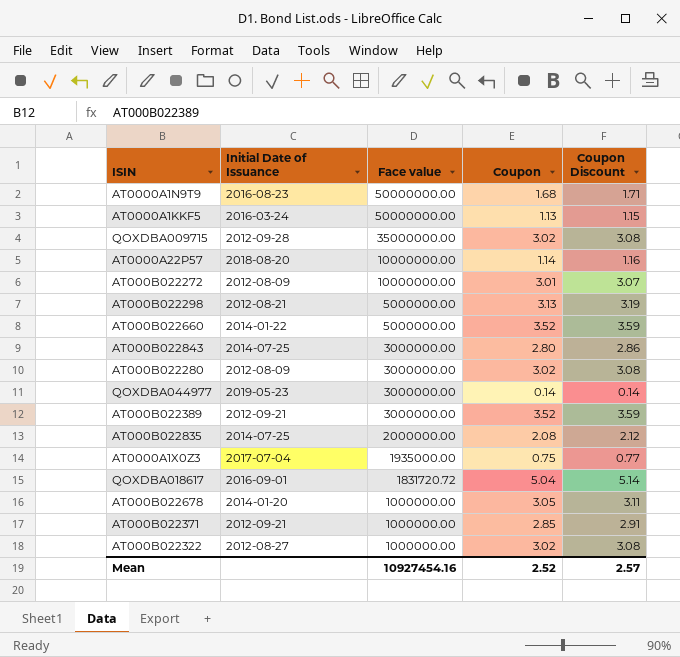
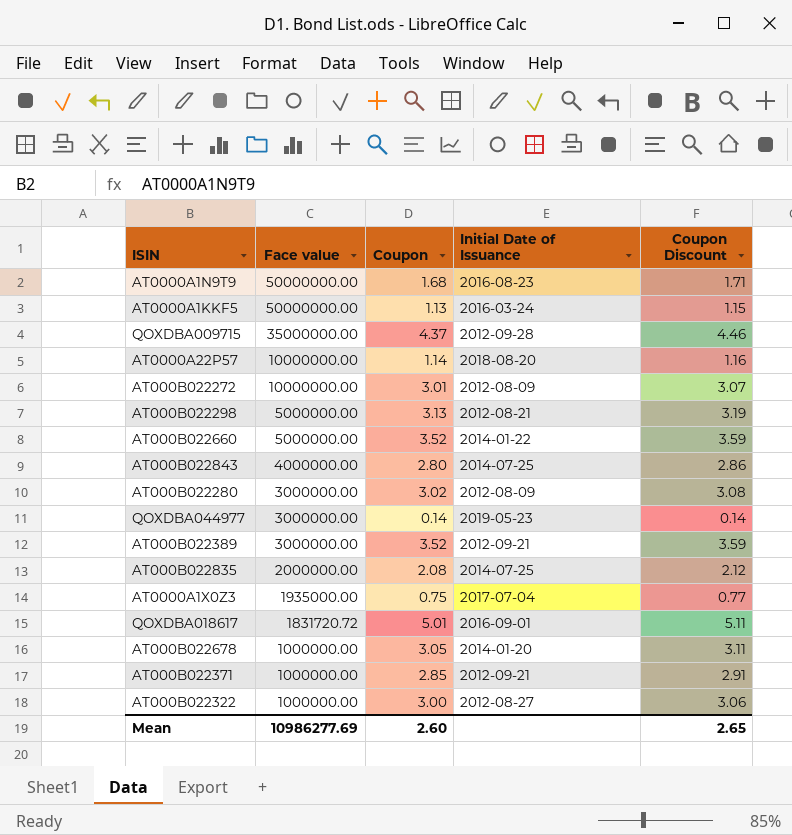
column Initial Date of Issuance | position: 2 -> 4
QOXDBA009715 | Coupon: 3.02 -> 4.37
QOXDBA009715 | Coupon Discount: 3.08 -> 4.46
AT000B022843 | Face value: 3000000.00 -> 4000000.00
QOXDBA018617 | Coupon: 5.04 -> 5.01
QOXDBA018617 | Coupon Discount: 5.14 -> 5.11
AT000B022322 | Coupon: 3.02 -> 3.00
AT000B022322 | Coupon Discount: 3.08 -> 3.06
Mean | Face value: 10927454.16 -> 10986277.69
Mean | Coupon: 2.52 -> 2.60
Mean | Coupon Discount: 2.57 -> 2.65

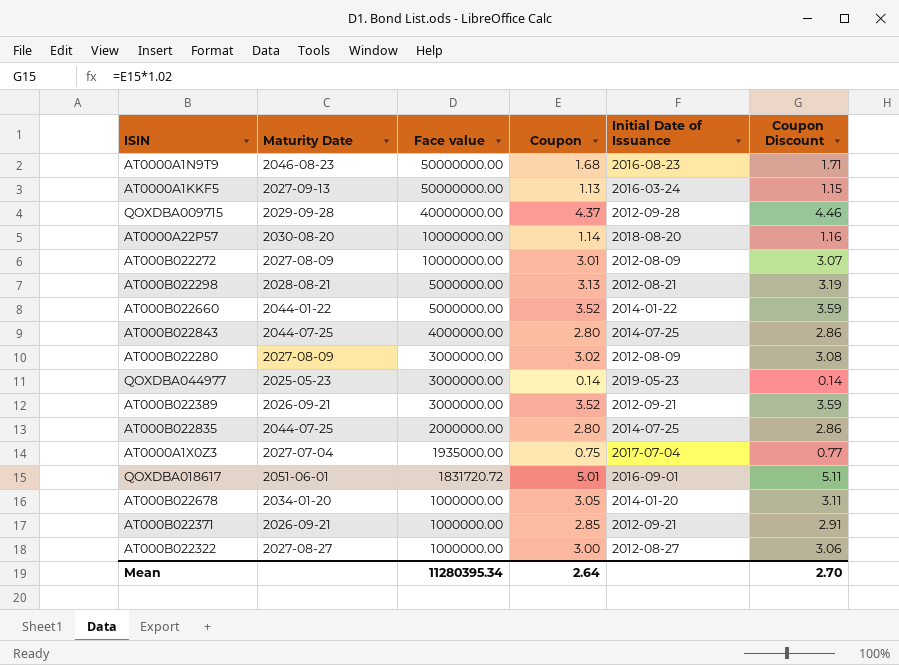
column Maturity Date | position: none -> 2
QOXDBA009715 | Face value: 35000000.00 -> 40000000.00
AT000B022835 | Coupon: 2.08 -> 2.80
AT000B022835 | Coupon Discount: 2.12 -> 2.86
Mean | Face value: 10986277.69 -> 11280395.34
Mean | Coupon: 2.60 -> 2.64
Mean | Coupon Discount: 2.65 -> 2.70

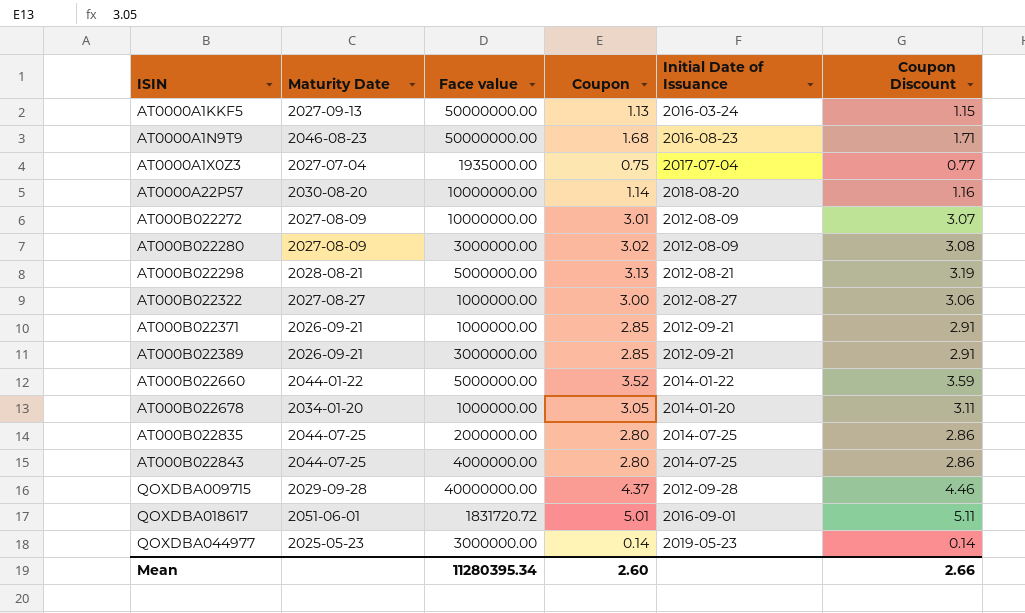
row order: Face value descending -> ISIN ascending
AT000B022389 | Coupon: 3.52 -> 2.85
AT000B022389 | Coupon Discount: 3.59 -> 2.91
Mean | Coupon: 2.64 -> 2.60
Mean | Coupon Discount: 2.70 -> 2.66

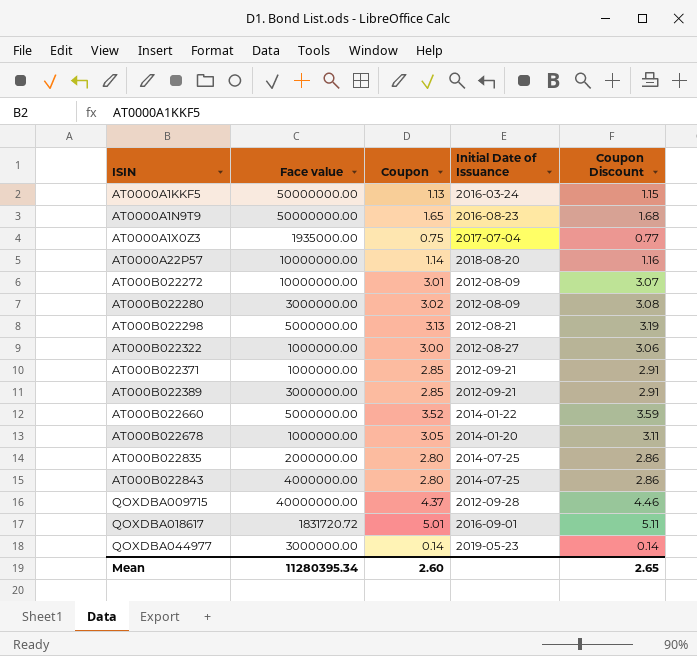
column Maturity Date | position: 2 -> none
AT0000A1N9T9 | Coupon: 1.68 -> 1.65
AT0000A1N9T9 | Coupon Discount: 1.71 -> 1.68
Mean | Coupon Discount: 2.66 -> 2.65

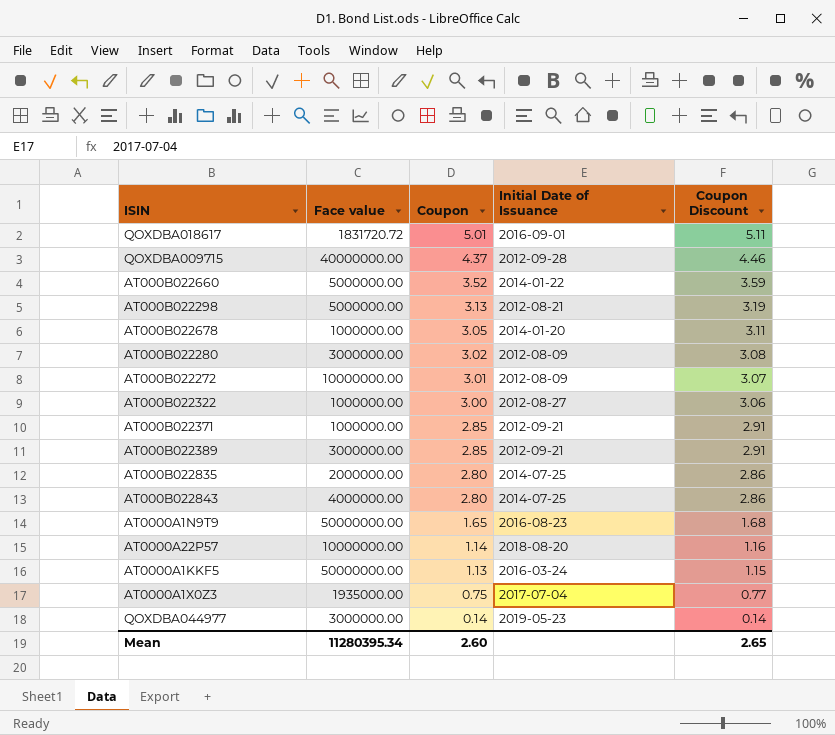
row order: ISIN ascending -> Coupon descending

